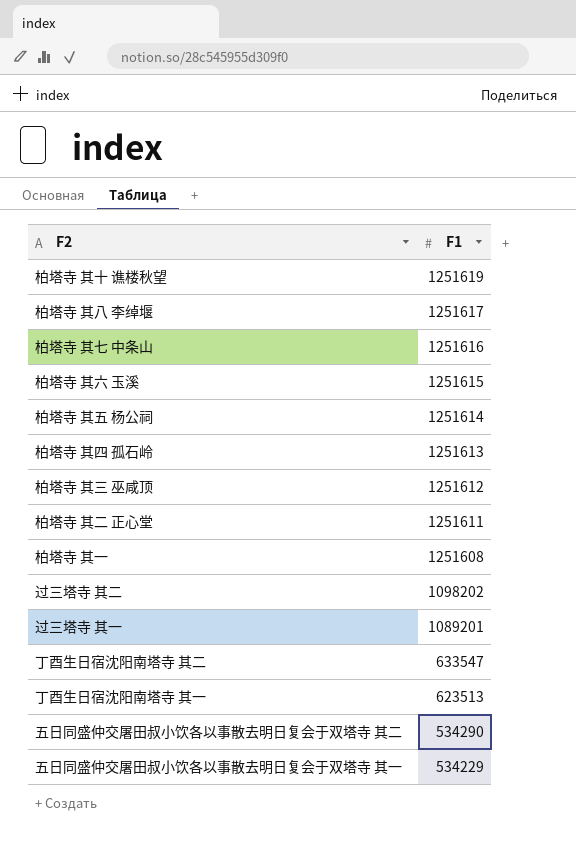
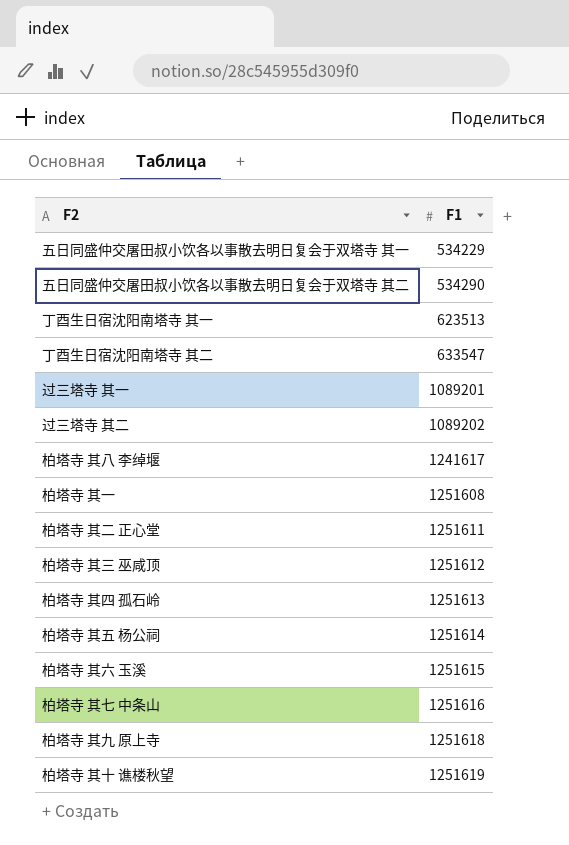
row order: F1 descending -> F1 ascending
过三塔寺 其二 | F1: 1098202 -> 1089202
柏塔寺 其八 李绰堰 | F1: 1251617 -> 1241617
row 柏塔寺 其九 原上寺: none -> 1251618

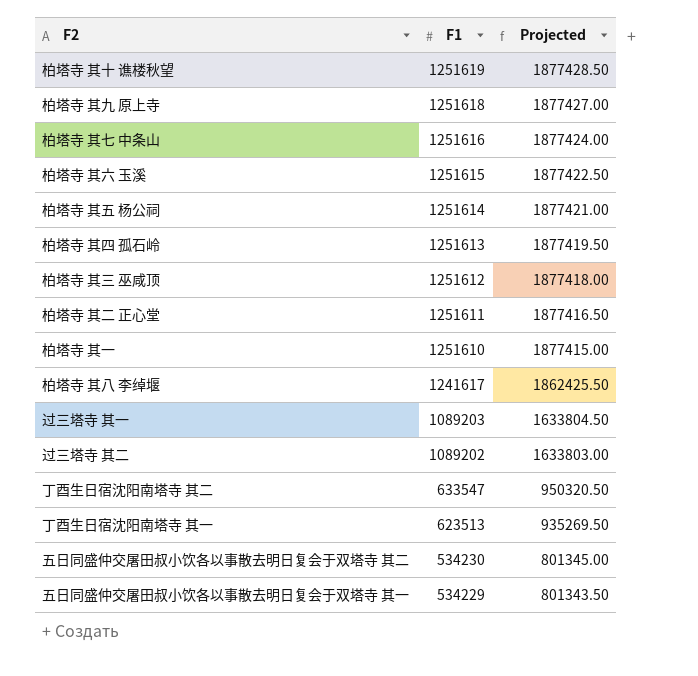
row order: F1 ascending -> F1 descending
column Projected | formula: none -> [F1] * 1.5
柏塔寺 其一 | F1: 1251608 -> 1251610
过三塔寺 其一 | F1: 1089201 -> 1089203
五日同盛仲交屠田叔小饮各以事散去明日复会于双塔寺 其二 | F1: 534290 -> 534230

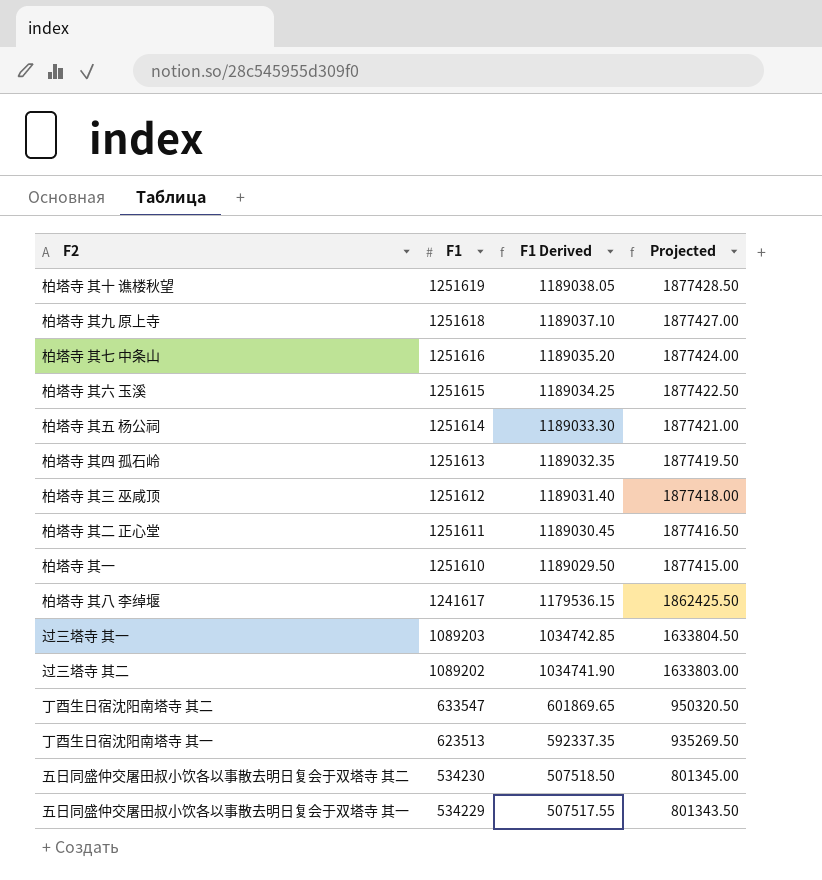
column F1 Derived | formula: none -> [F1] * 0.95

